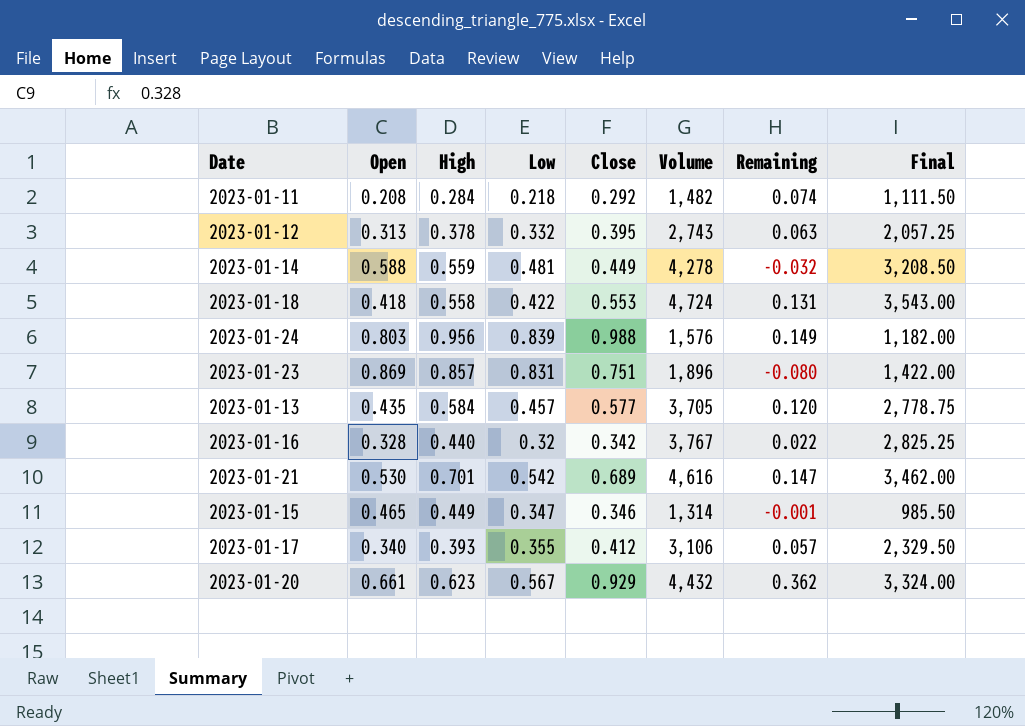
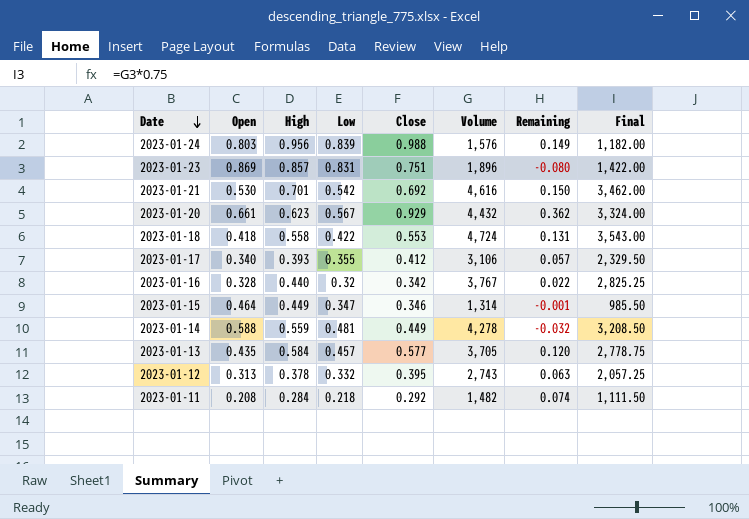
row order: none -> Date descending
2023-01-21 | Close: 0.689 -> 0.692
2023-01-21 | Remaining: 0.147 -> 0.150
2023-01-15 | Open: 0.465 -> 0.464

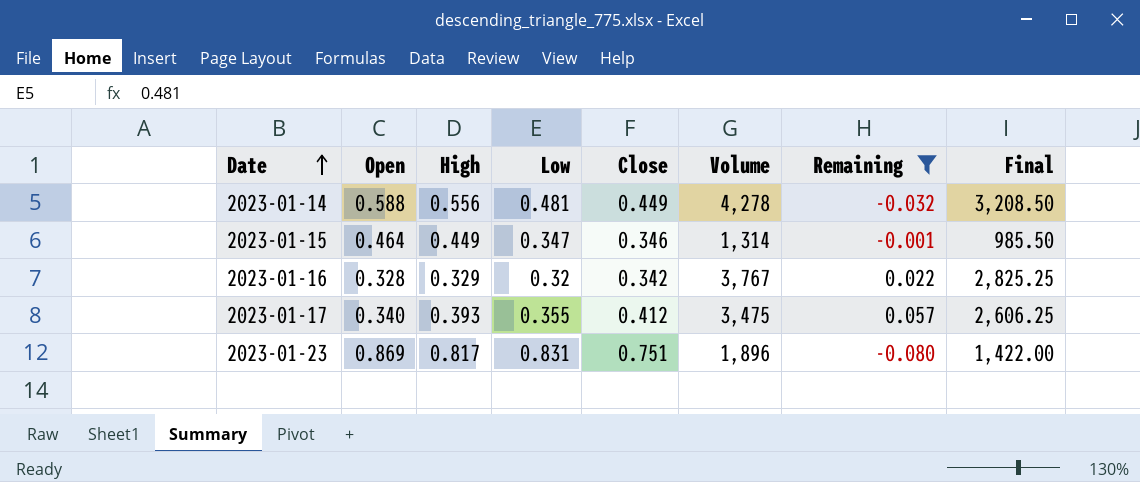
filter: none -> Remaining <= 0.057
row order: Date descending -> Date ascending
2023-01-14 | High: 0.559 -> 0.556
2023-01-16 | High: 0.440 -> 0.329
2023-01-17 | Volume: 3,106 -> 3,475
2023-01-17 | Final: 2,329.50 -> 2,606.25
2023-01-23 | High: 0.857 -> 0.817

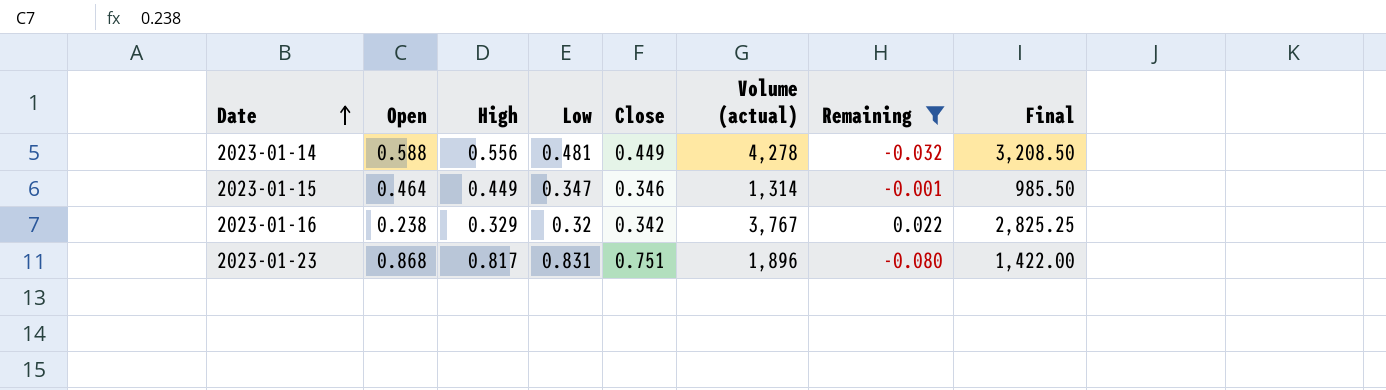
column name: Volume -> Volume (actual)
row 2023-01-17: 0.340 | 0.393 | 0.355 | 0.412 | 3,475 | 0.057 | 2,606.25 -> none
2023-01-16 | Open: 0.328 -> 0.238
2023-01-23 | Open: 0.869 -> 0.868

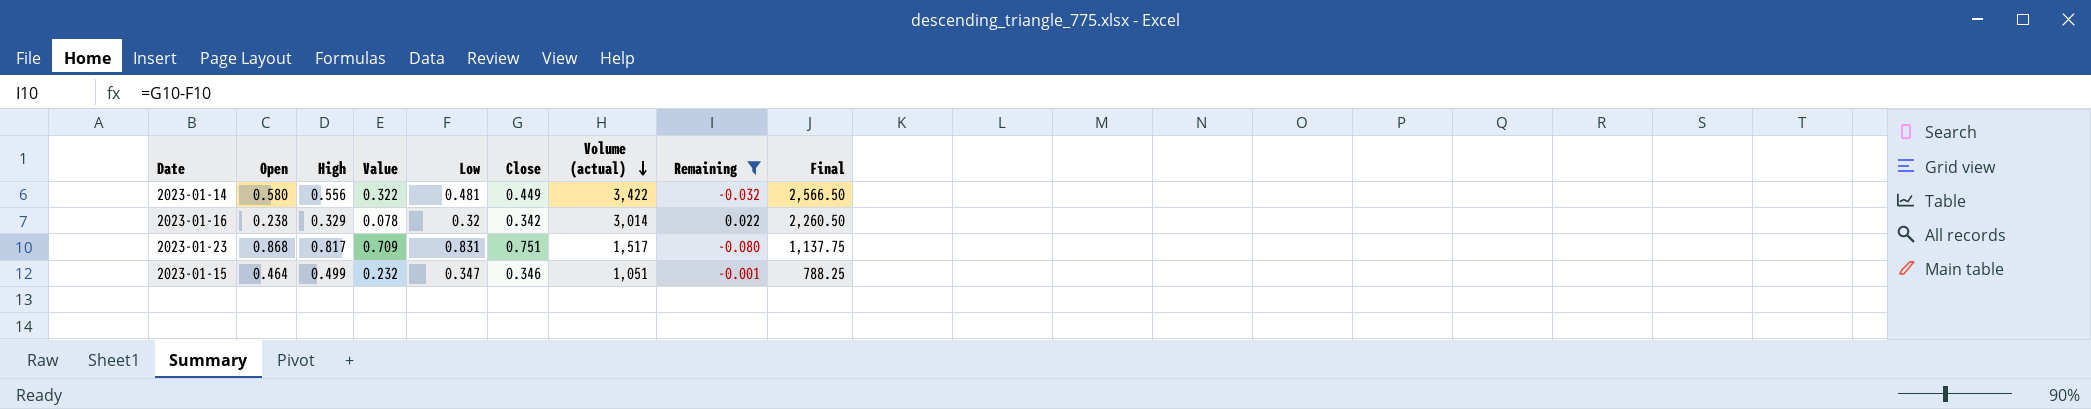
row order: Date ascending -> Volume (actual) descending
column Value | formula: none -> [Open] * [High]
2023-01-14 | Open: 0.588 -> 0.580
2023-01-14 | Volume (actual): 4,278 -> 3,422
2023-01-14 | Final: 3,208.50 -> 2,566.50
2023-01-16 | Volume (actual): 3,767 -> 3,014
2023-01-16 | Final: 2,825.25 -> 2,260.50
2023-01-23 | Volume (actual): 1,896 -> 1,517
2023-01-23 | Final: 1,422.00 -> 1,137.75
2023-01-15 | High: 0.449 -> 0.499
2023-01-15 | Volume (actual): 1,314 -> 1,051
2023-01-15 | Final: 985.50 -> 788.25

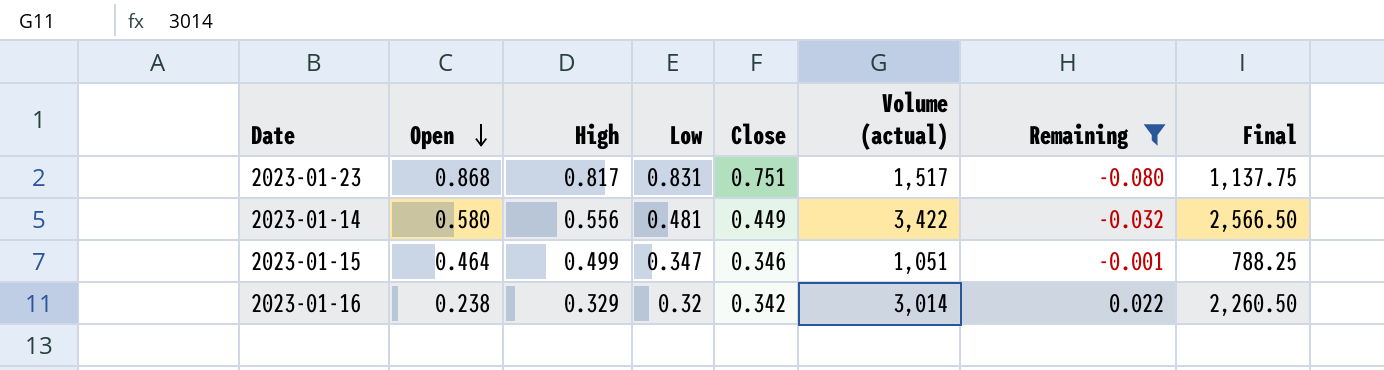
row order: Volume (actual) descending -> Open descending
column Value | formula: [Open] * [High] -> none

